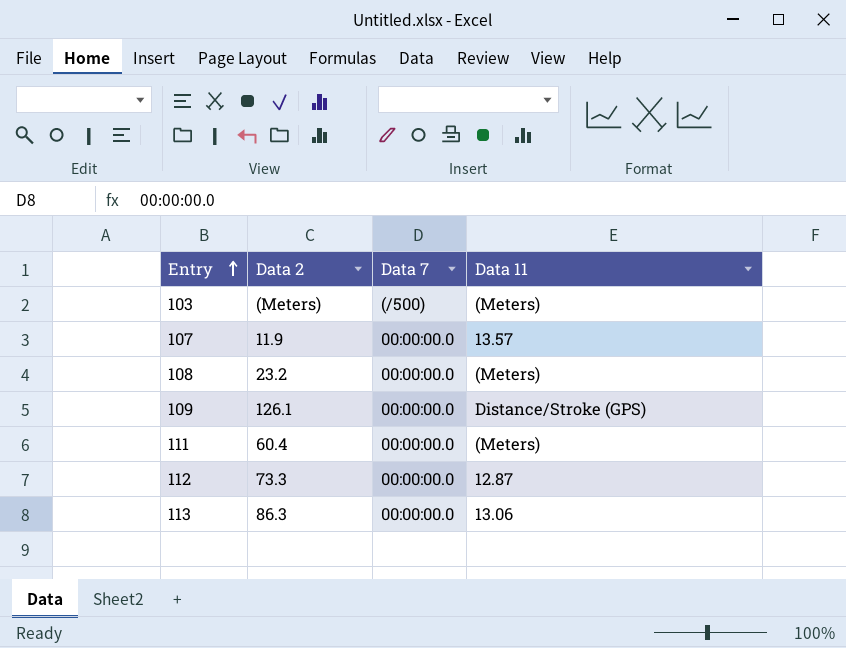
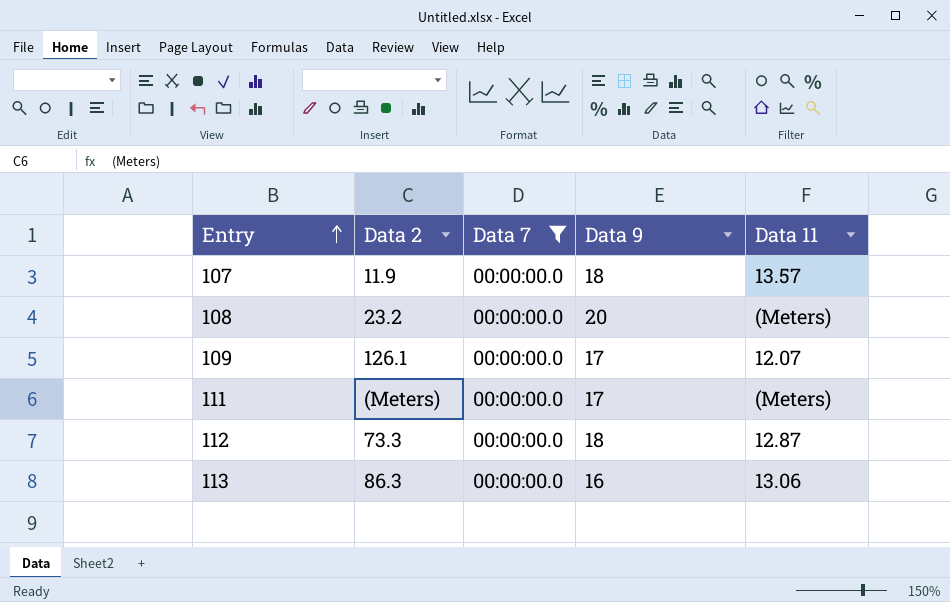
filter: none -> Data 7 = 00:00:00.0
column Data 9 | position: none -> 4
109 | Data 11: Distance/Stroke (GPS) -> 12.07
111 | Data 2: 60.4 -> (Meters)

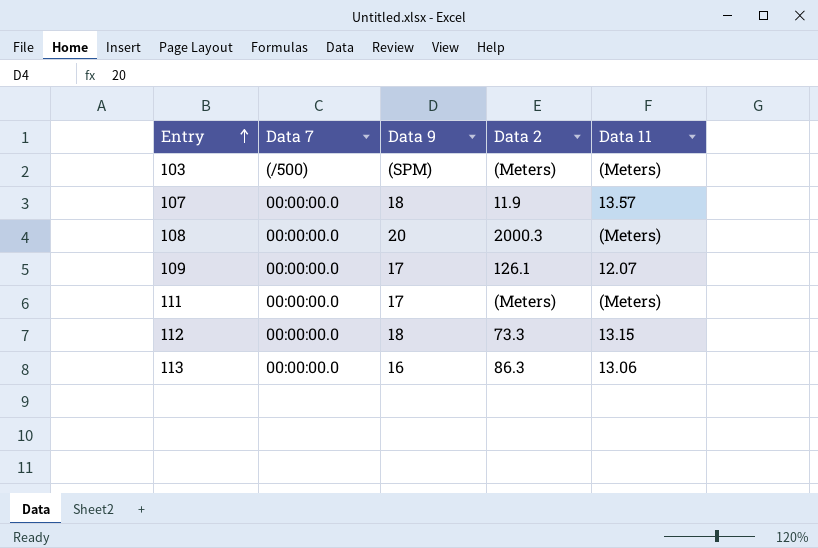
filter: Data 7 = 00:00:00.0 -> none
column Data 2 | position: 2 -> 4
108 | Data 2: 23.2 -> 2000.3
112 | Data 11: 12.87 -> 13.15

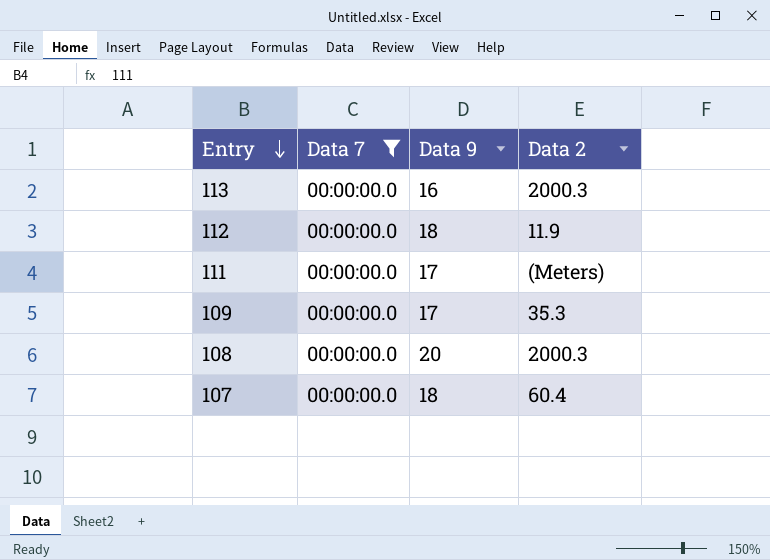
filter: none -> Data 7 = 00:00:00.0
row order: Entry ascending -> Entry descending
column Data 11 | position: 5 -> none
113 | Data 2: 86.3 -> 2000.3
112 | Data 2: 73.3 -> 11.9
109 | Data 2: 126.1 -> 35.3
107 | Data 2: 11.9 -> 60.4

